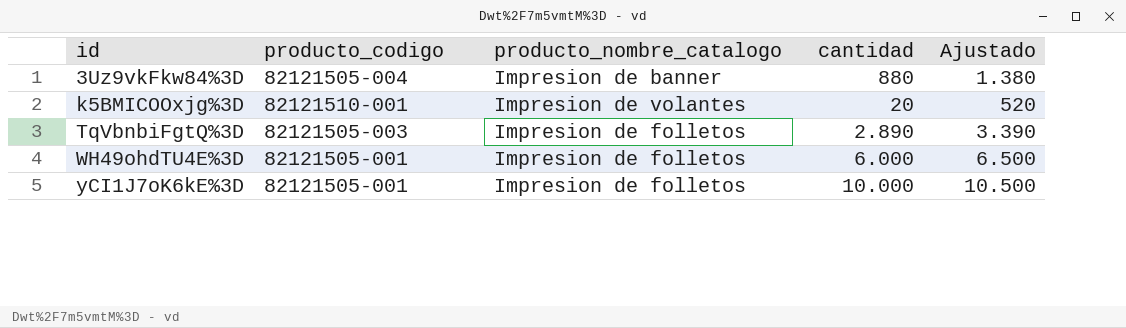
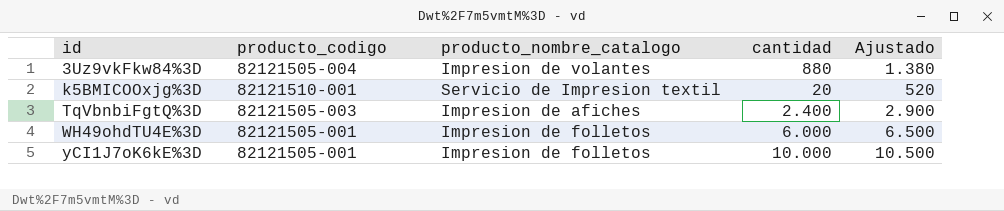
3Uz9vkFkw84%3D | producto_nombre_catalogo: Impresion de banner -> Impresion de volantes
k5BMICOOxjg%3D | producto_nombre_catalogo: Impresion de volantes -> Servicio de Impresion textil
TqVbnbiFgtQ%3D | producto_nombre_catalogo: Impresion de folletos -> Impresion de afiches
TqVbnbiFgtQ%3D | cantidad: 2.890 -> 2.400
TqVbnbiFgtQ%3D | Ajustado: 3.390 -> 2.900

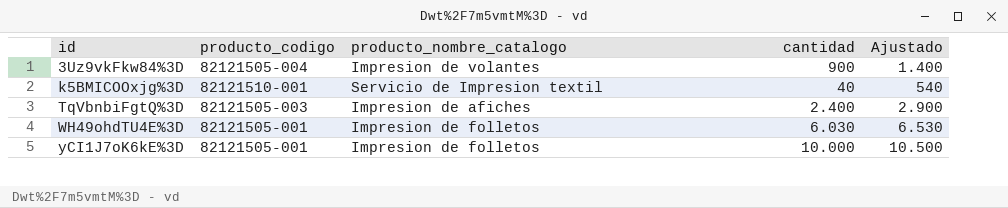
3Uz9vkFkw84%3D | cantidad: 880 -> 900
3Uz9vkFkw84%3D | Ajustado: 1.380 -> 1.400
k5BMICOOxjg%3D | cantidad: 20 -> 40
k5BMICOOxjg%3D | Ajustado: 520 -> 540
WH49ohdTU4E%3D | cantidad: 6.000 -> 6.030
WH49ohdTU4E%3D | Ajustado: 6.500 -> 6.530

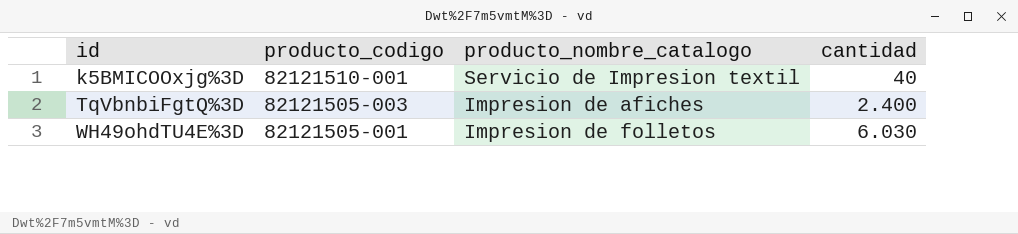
column Ajustado | formula: [cantidad] + 500 -> none
row 3Uz9vkFkw84%3D: 82121505-004 | Impresion de volantes | 900 | 1.400 -> none
row yCI1J7oK6kE%3D: 82121505-001 | Impresion de folletos | 10.000 | 10.500 -> none

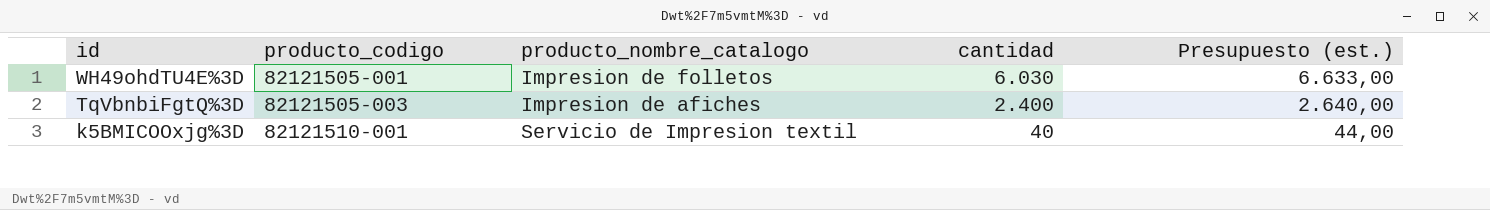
row order: id ascending -> id descending
column Presupuesto (est.) | formula: none -> [cantidad] * 1,1

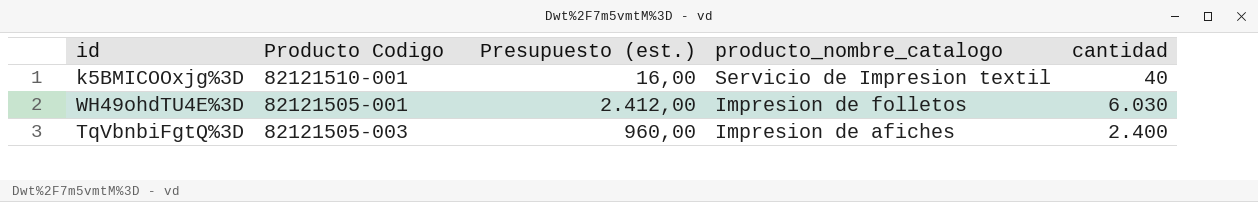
row order: id descending -> producto_nombre_catalogo descending
column name: producto_codigo -> Producto Codigo
column Presupuesto (est.) | formula: [cantidad] * 1,1 -> [cantidad] * 0,4
column Presupuesto (est.) | position: 5 -> 3

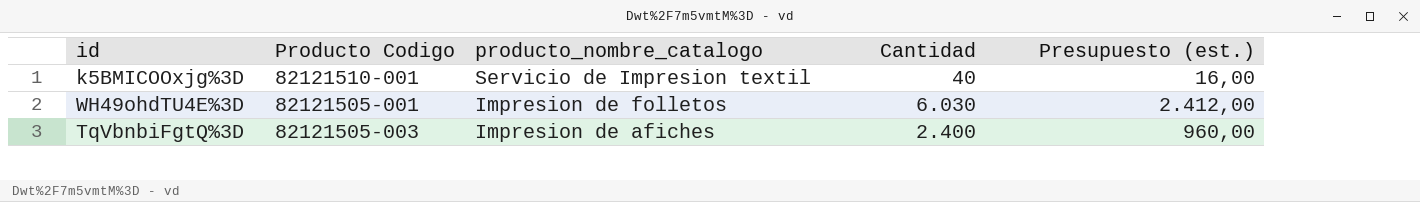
column name: cantidad -> Cantidad
column Presupuesto (est.) | position: 3 -> 5

